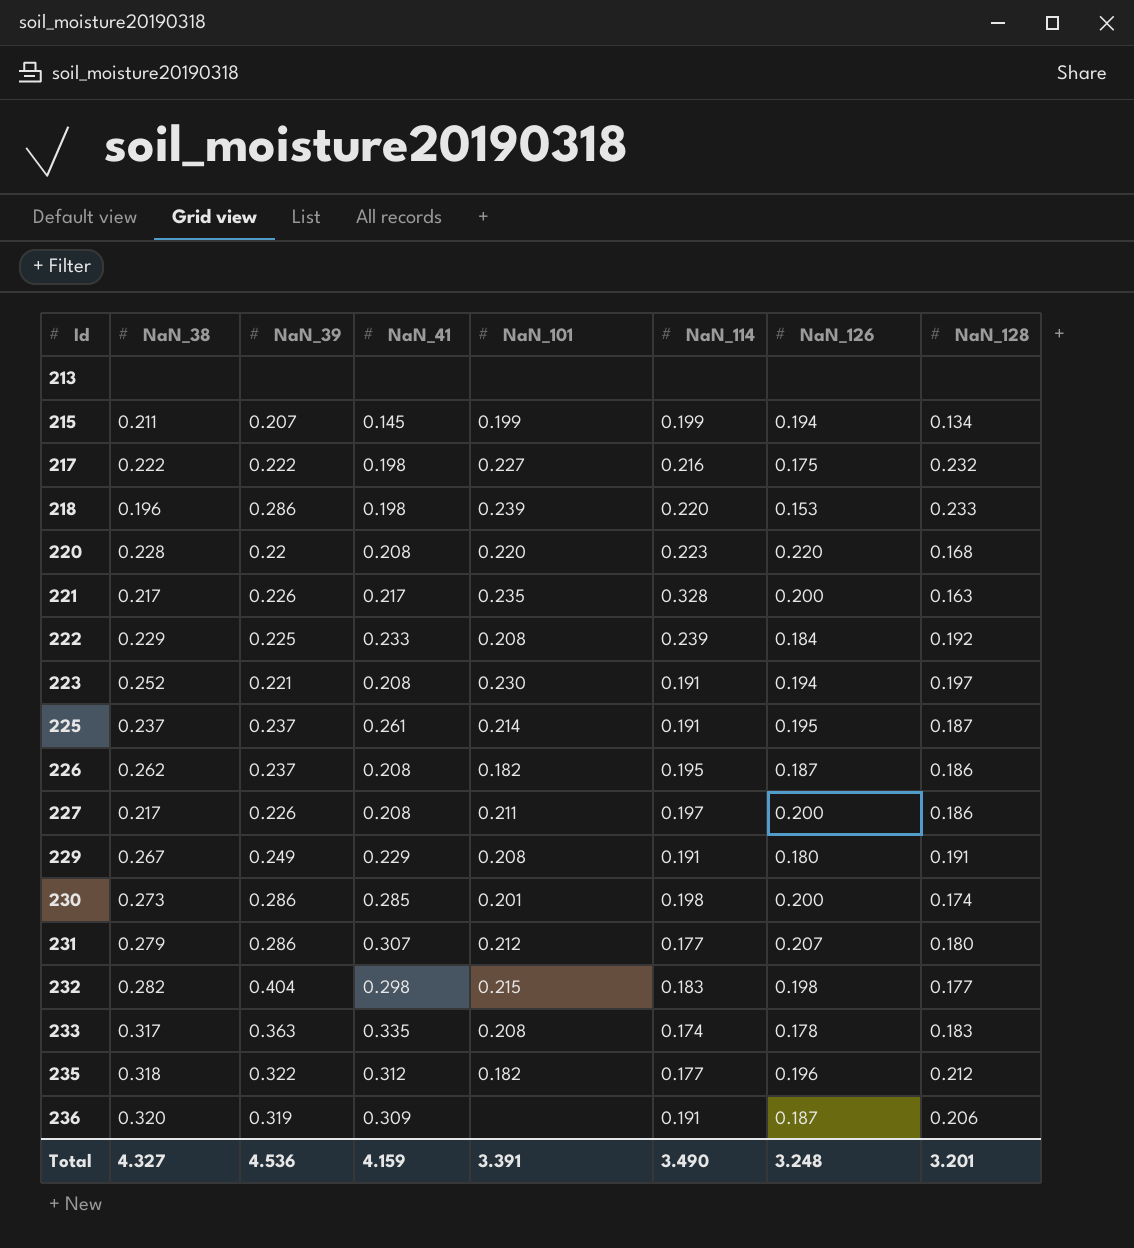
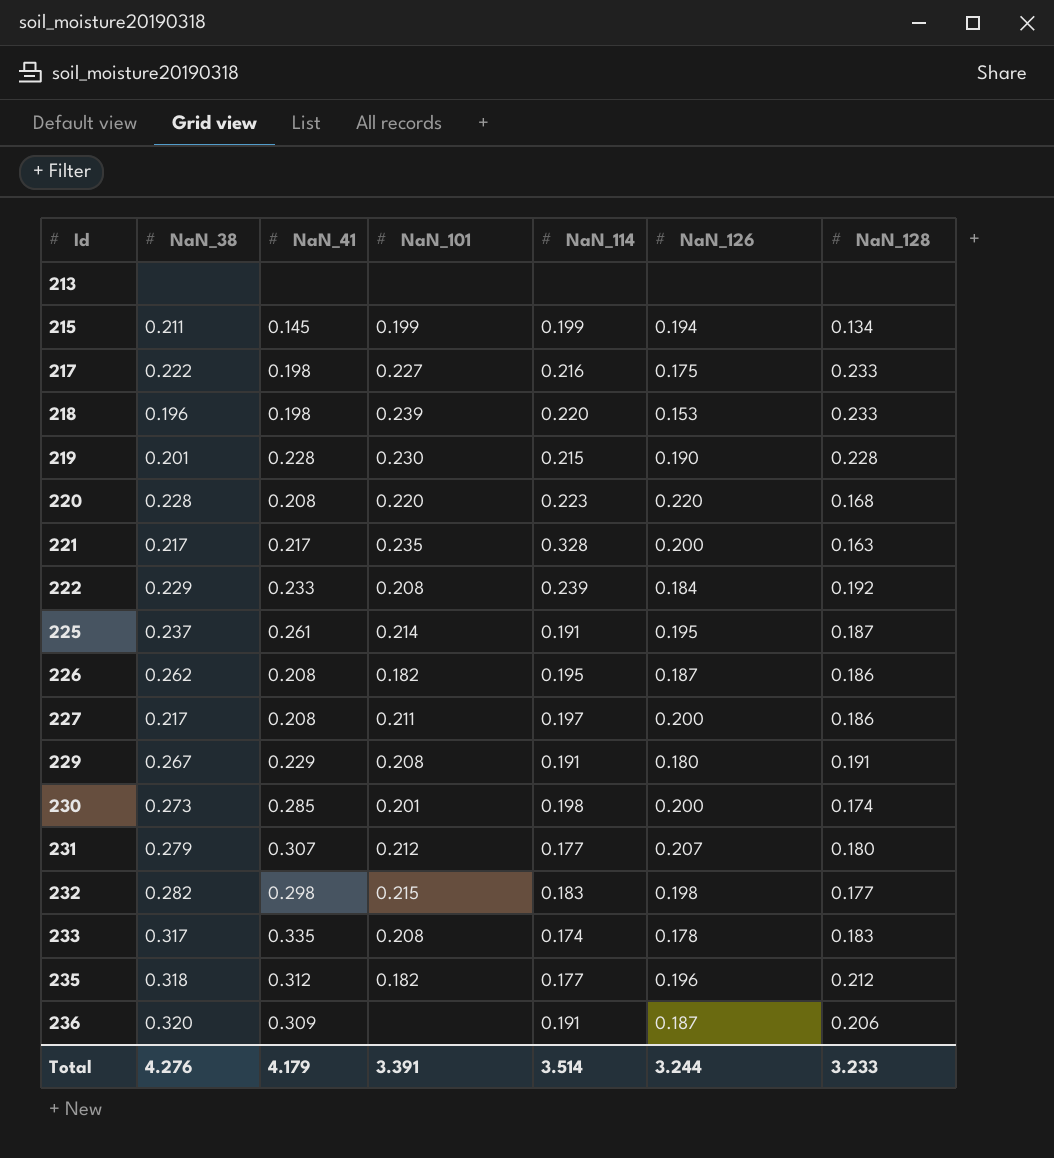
column NaN_39 | position: 3 -> none
row 223: 0.252 | 0.221 | 0.208 | 0.230 | 0.191 | 0.194 | 0.197 -> none
217 | NaN_128: 0.232 -> 0.233
row 219: none -> 0.201 | 0.228 | 0.230 | 0.215 | 0.190 | 0.228
Total | NaN_38: 4.327 -> 4.276
Total | NaN_41: 4.159 -> 4.179
Total | NaN_114: 3.490 -> 3.514
Total | NaN_126: 3.248 -> 3.244
Total | NaN_128: 3.201 -> 3.233

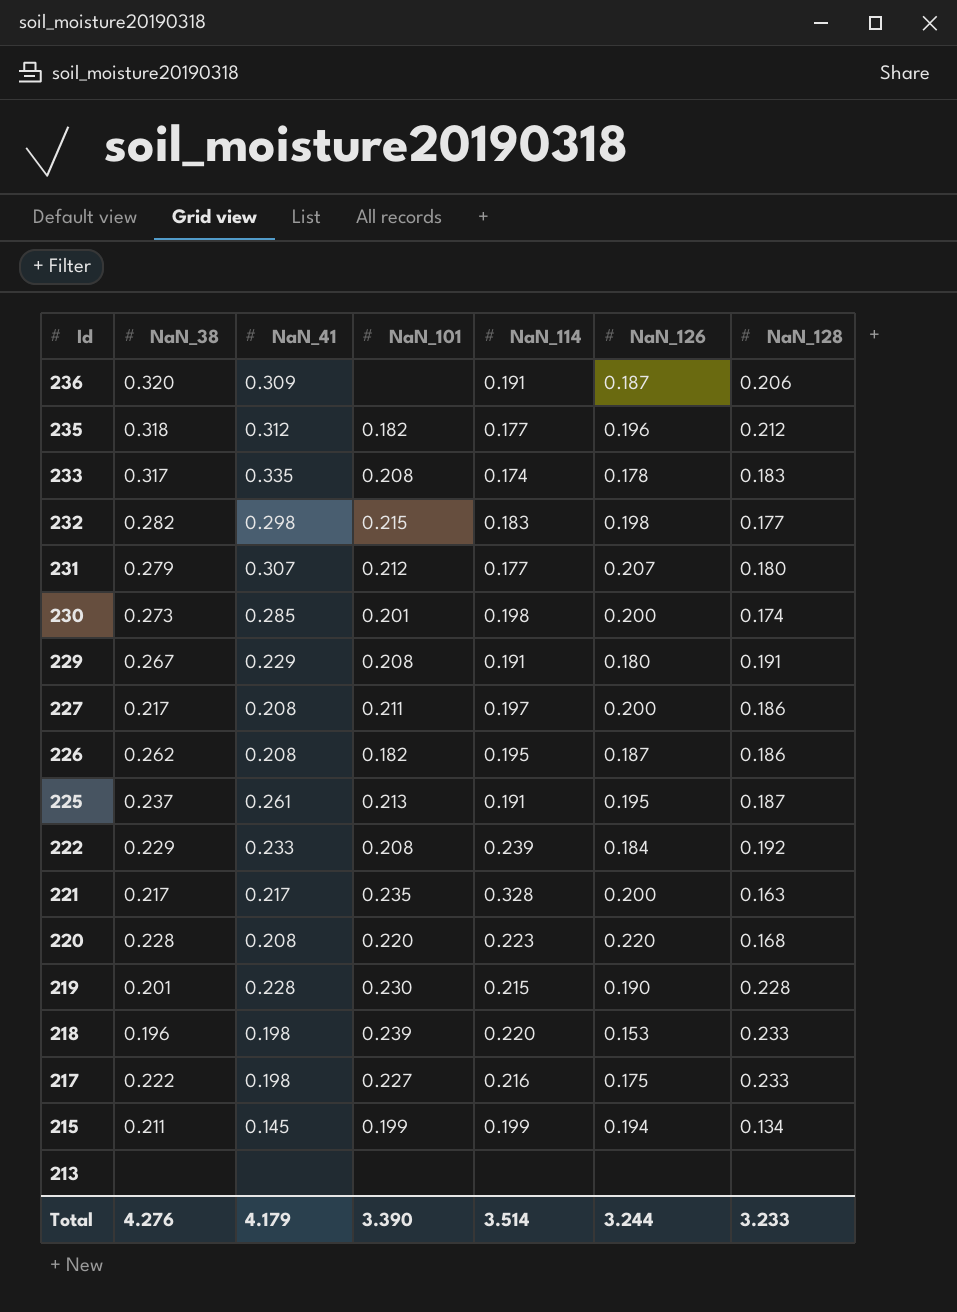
row order: Id ascending -> Id descending
225 | NaN_101: 0.214 -> 0.213
Total | NaN_101: 3.391 -> 3.390

